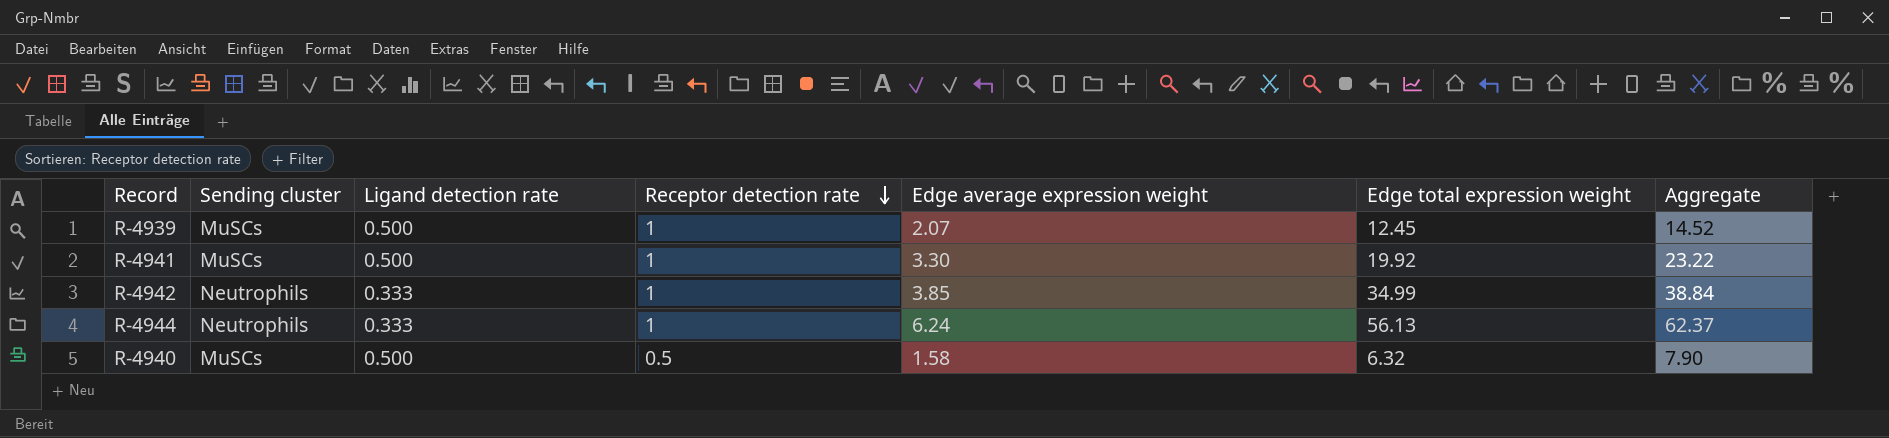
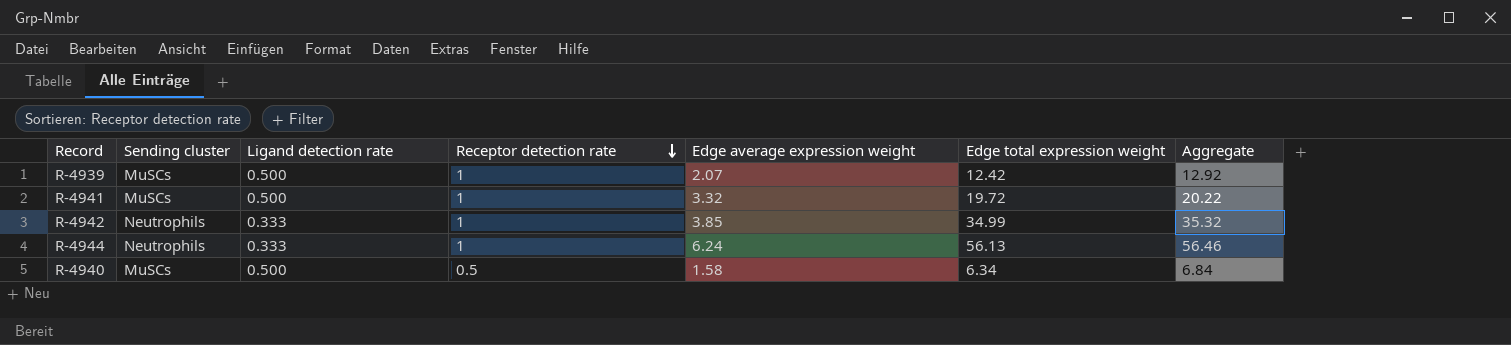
column Aggregate | formula: [Edge average expression weight] + [Edge total expression weight] -> [Ligand detection rate] + [Edge total expression weight]
R-4939 | Edge total expression weight: 12.45 -> 12.42
R-4941 | Edge average expression weight: 3.30 -> 3.32
R-4941 | Edge total expression weight: 19.92 -> 19.72
R-4940 | Edge total expression weight: 6.32 -> 6.34

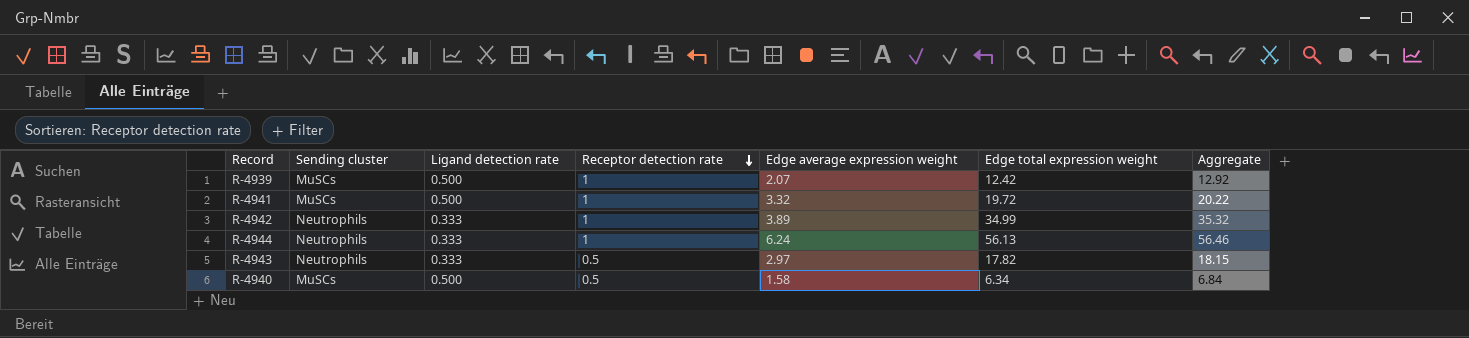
R-4942 | Edge average expression weight: 3.85 -> 3.89
row R-4943: none -> Neutrophils | 0.333 | 0.5 | 2.97 | 17.82 | 18.15

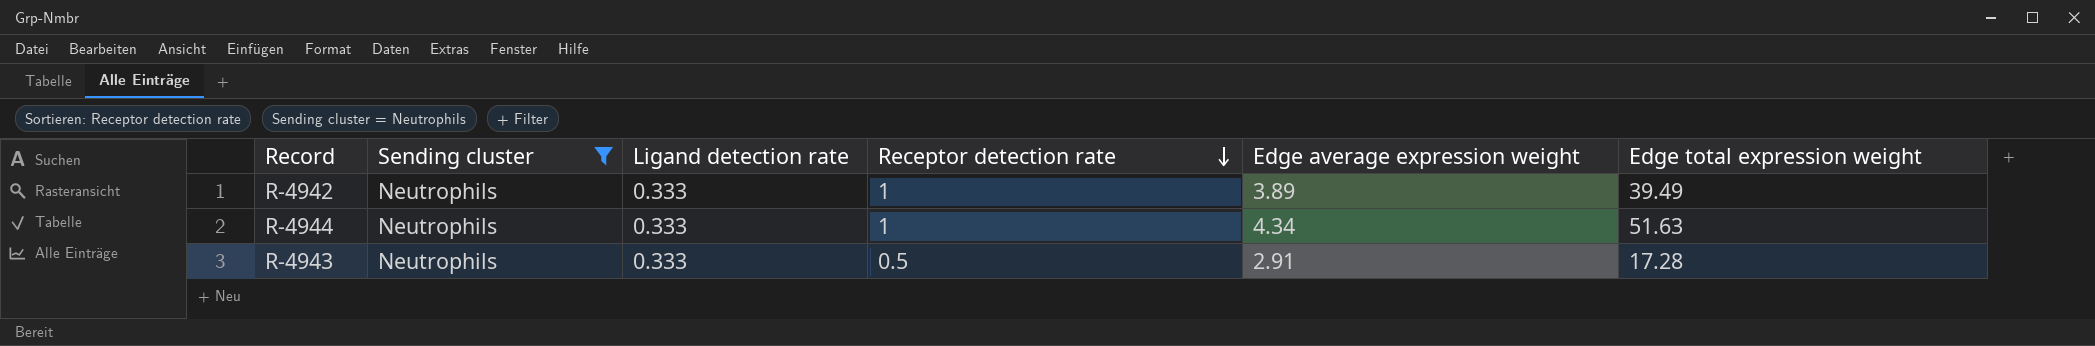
filter: none -> Sending cluster = Neutrophils
column Aggregate | formula: [Ligand detection rate] + [Edge total expression weight] -> none
R-4942 | Edge total expression weight: 34.99 -> 39.49
R-4944 | Edge average expression weight: 6.24 -> 4.34
R-4944 | Edge total expression weight: 56.13 -> 51.63
R-4943 | Edge average expression weight: 2.97 -> 2.91
R-4943 | Edge total expression weight: 17.82 -> 17.28

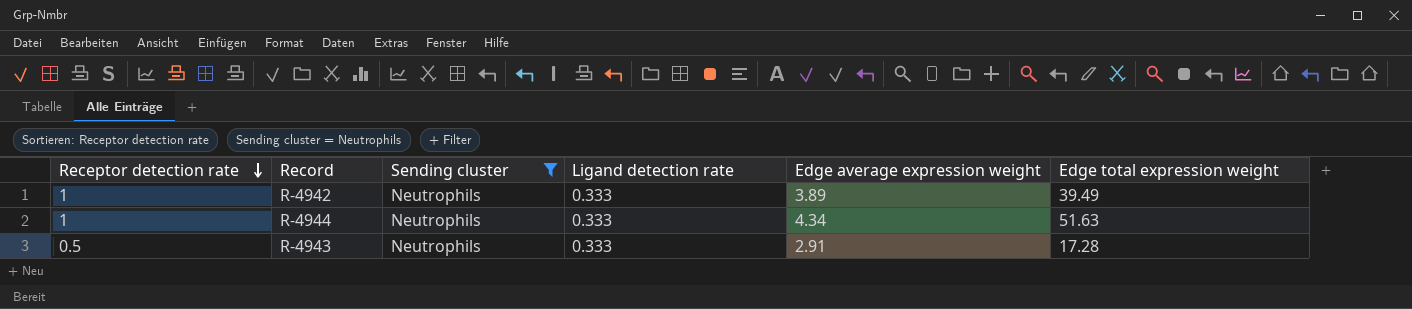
column Receptor detection rate | position: 4 -> 1

